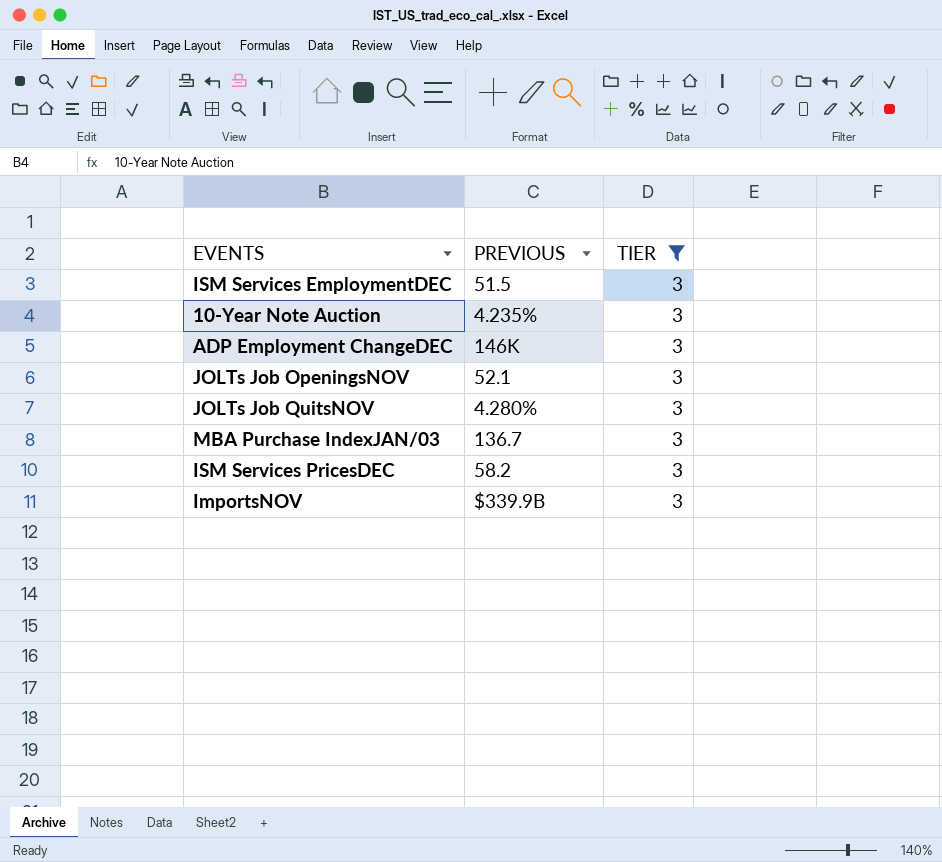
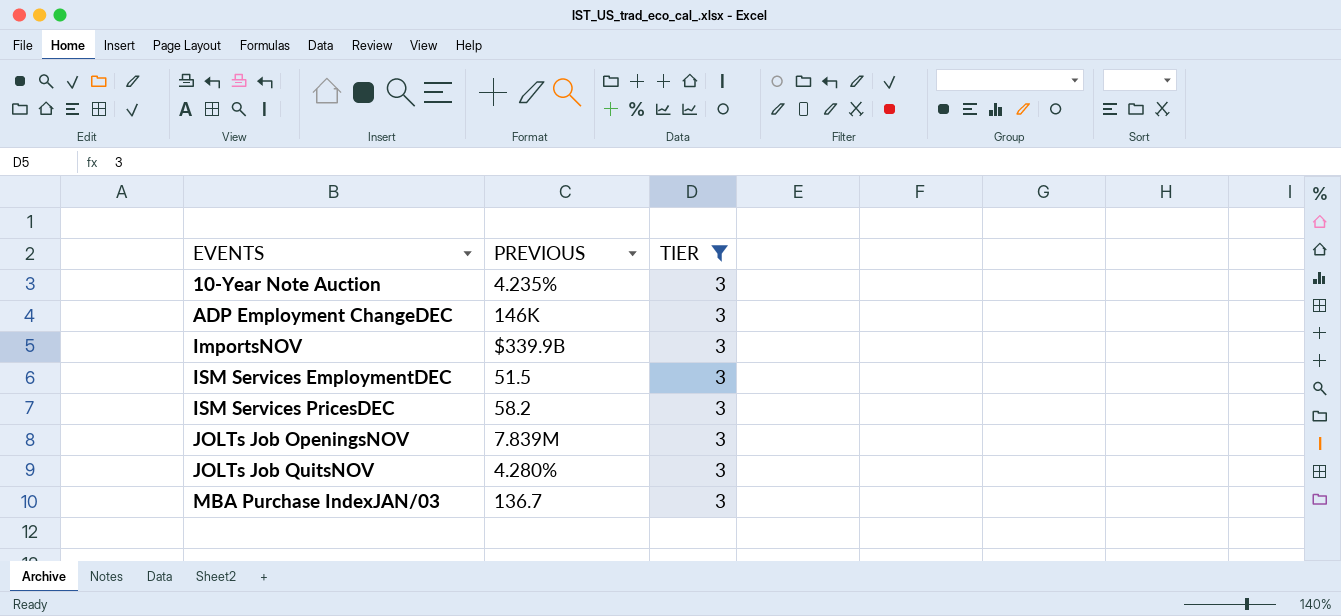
row order: none -> EVENTS ascending
JOLTs Job OpeningsNOV | PREVIOUS: 52.1 -> 7.839M

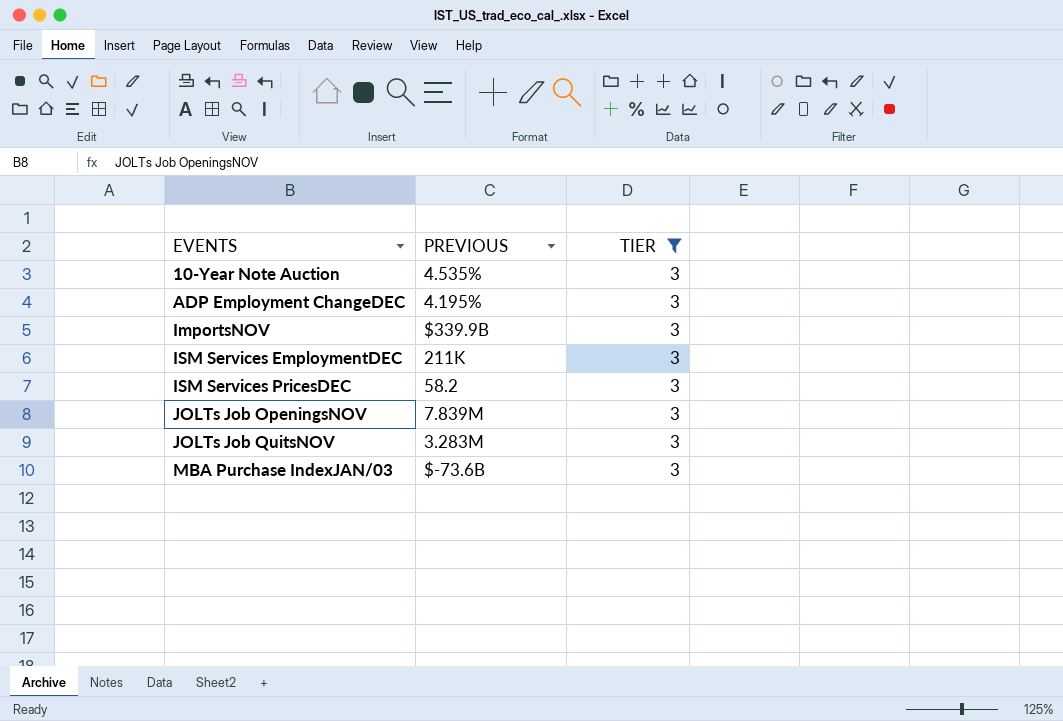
10-Year Note Auction | PREVIOUS: 4.235% -> 4.535%
ADP Employment ChangeDEC | PREVIOUS: 146K -> 4.195%
ISM Services EmploymentDEC | PREVIOUS: 51.5 -> 211K
JOLTs Job QuitsNOV | PREVIOUS: 4.280% -> 3.283M
MBA Purchase IndexJAN/03 | PREVIOUS: 136.7 -> $-73.6B

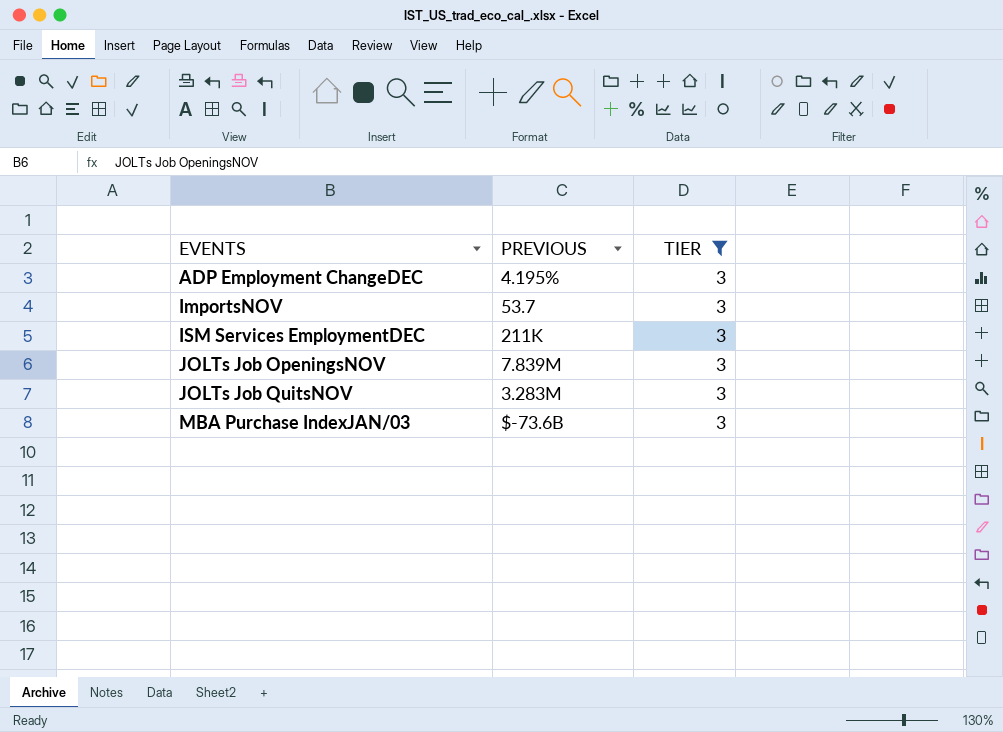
row 10-Year Note Auction: 4.535% | 3 -> none
row ISM Services PricesDEC: 58.2 | 3 -> none
ImportsNOV | PREVIOUS: $339.9B -> 53.7

